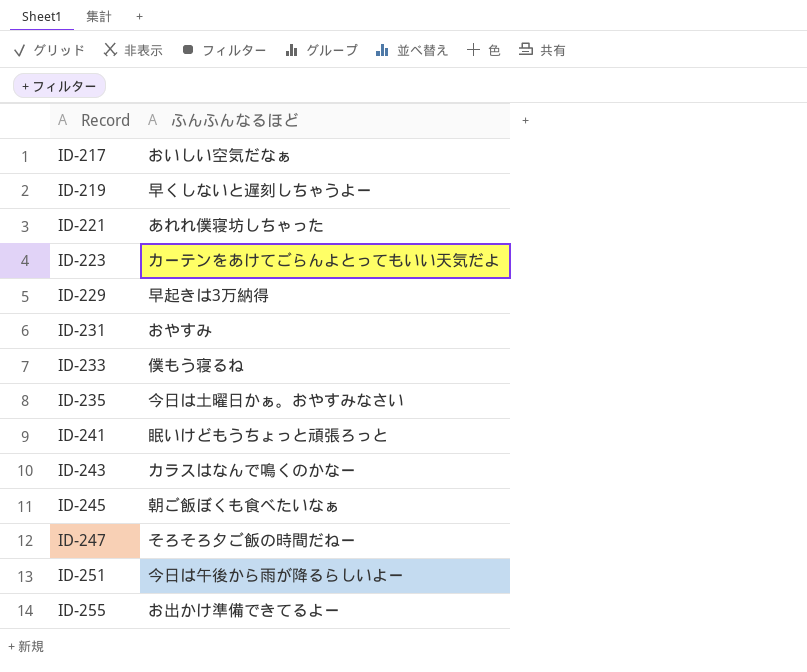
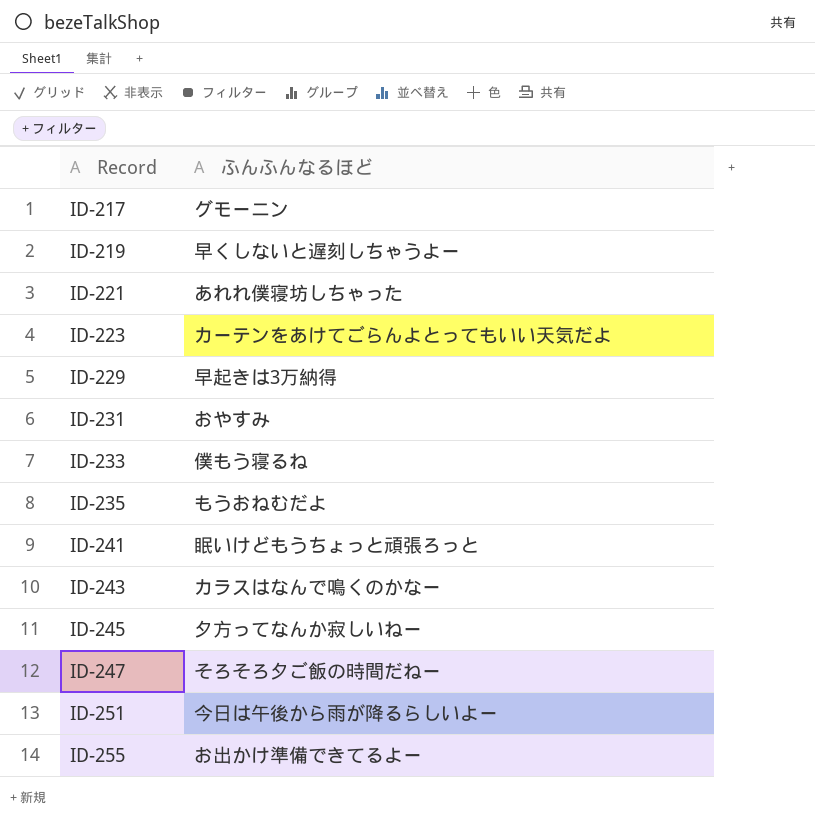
ID-217 | ふんふんなるほど: おいしい空気だなぁ -> グモーニン
ID-235 | ふんふんなるほど: 今日は土曜日かぁ。おやすみなさい -> もうおねむだよ
ID-245 | ふんふんなるほど: 朝ご飯ぼくも食べたいなぁ -> 夕方ってなんか寂しいねー

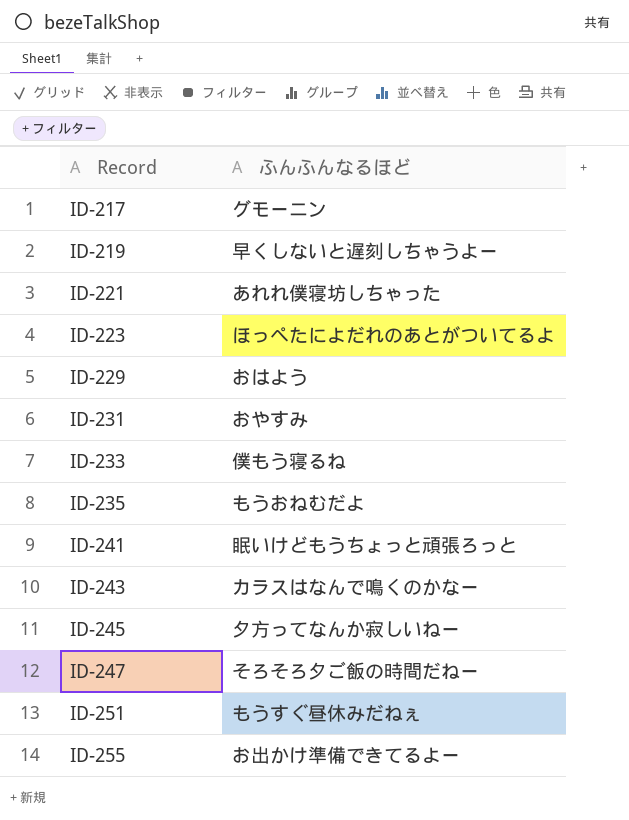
ID-223 | ふんふんなるほど: カーテンをあけてごらんよとってもいい天気だよ -> ほっぺたによだれのあとがついてるよ
ID-229 | ふんふんなるほど: 早起きは3万納得 -> おはよう
ID-251 | ふんふんなるほど: 今日は午後から雨が降るらしいよー -> もうすぐ昼休みだねぇ

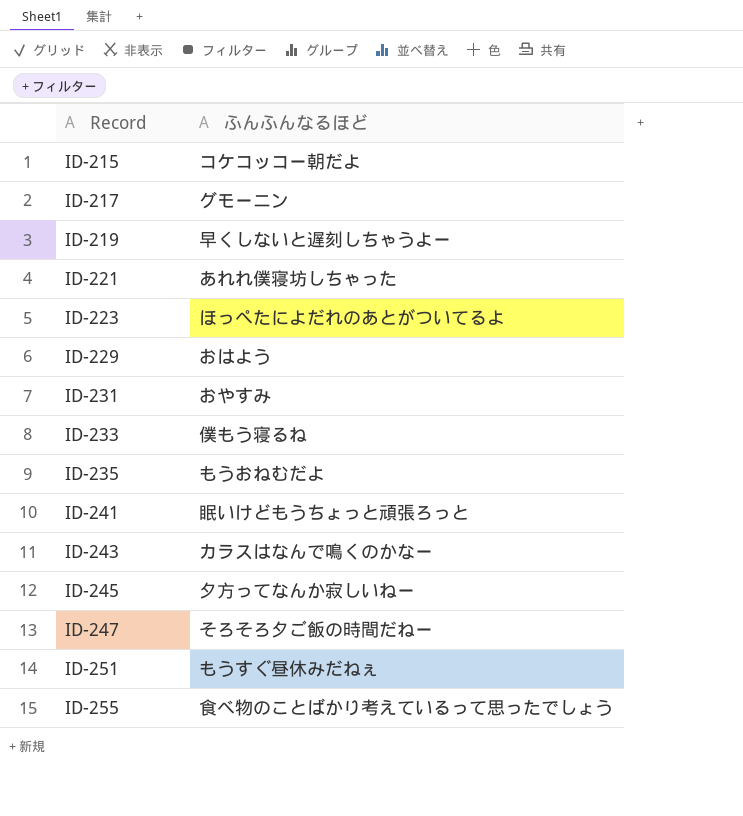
row ID-215: none -> コケコッコー朝だよ
ID-255 | ふんふんなるほど: お出かけ準備できてるよー -> 食べ物のことばかり考えているって思ったでしょう

